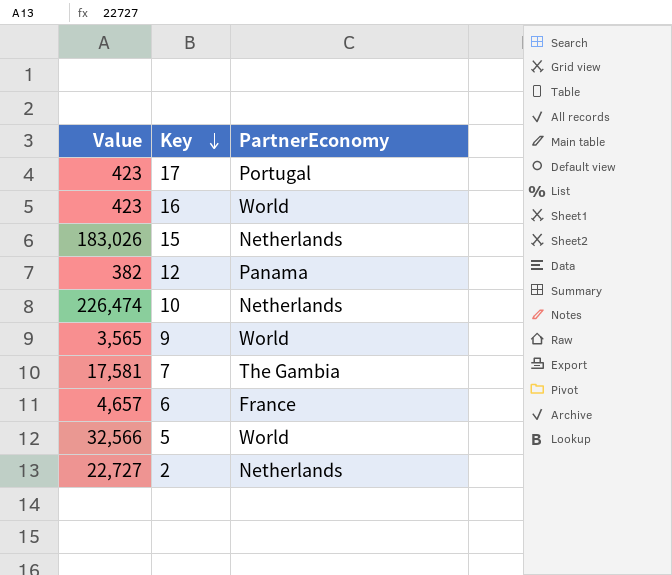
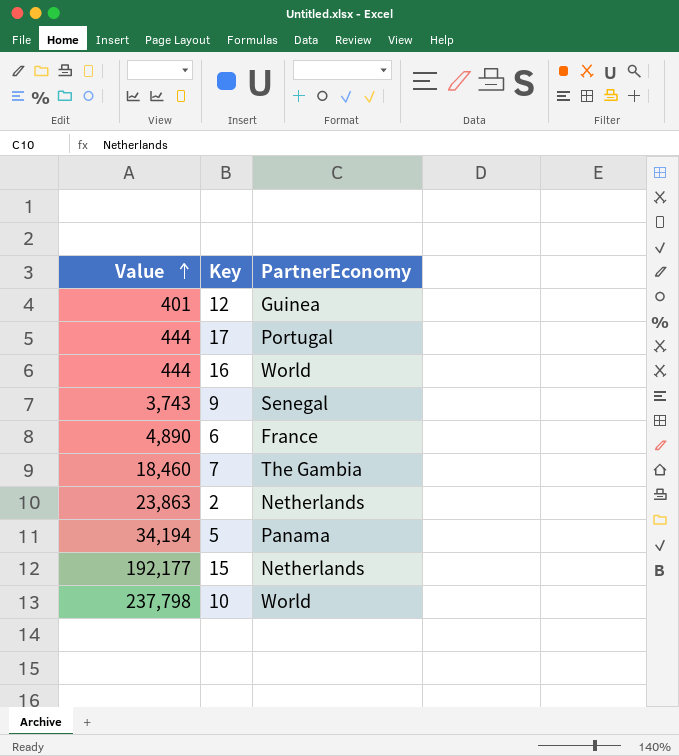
row order: Key descending -> Value ascending
12 | Value: 382 -> 401
12 | PartnerEconomy: Panama -> Guinea
17 | Value: 423 -> 444
16 | Value: 423 -> 444
9 | Value: 3,565 -> 3,743
9 | PartnerEconomy: World -> Senegal
6 | Value: 4,657 -> 4,890
7 | Value: 17,581 -> 18,460
2 | Value: 22,727 -> 23,863
5 | Value: 32,566 -> 34,194
5 | PartnerEconomy: World -> Panama
15 | Value: 183,026 -> 192,177
10 | Value: 226,474 -> 237,798
10 | PartnerEconomy: Netherlands -> World

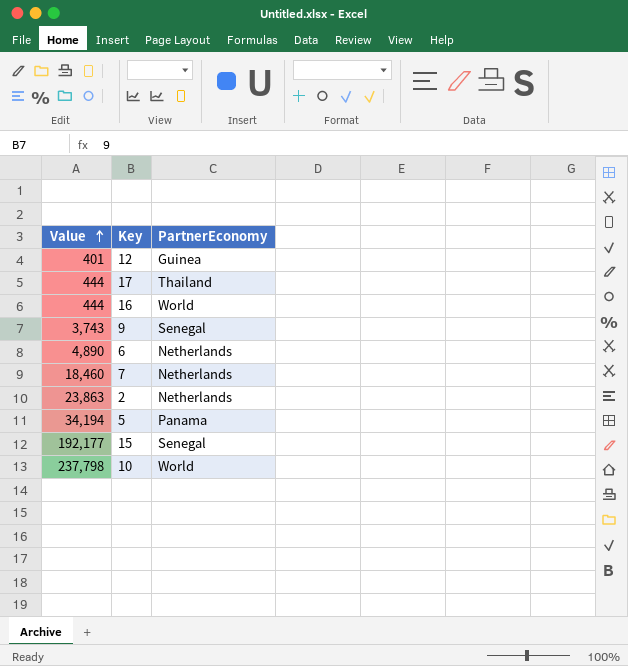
17 | PartnerEconomy: Portugal -> Thailand
6 | PartnerEconomy: France -> Netherlands
7 | PartnerEconomy: The Gambia -> Netherlands
15 | PartnerEconomy: Netherlands -> Senegal

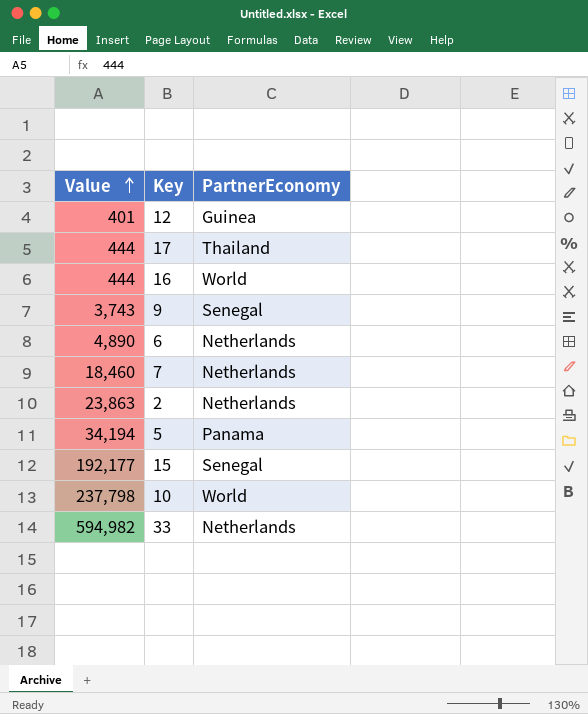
row 33: none -> 594,982 | Netherlands

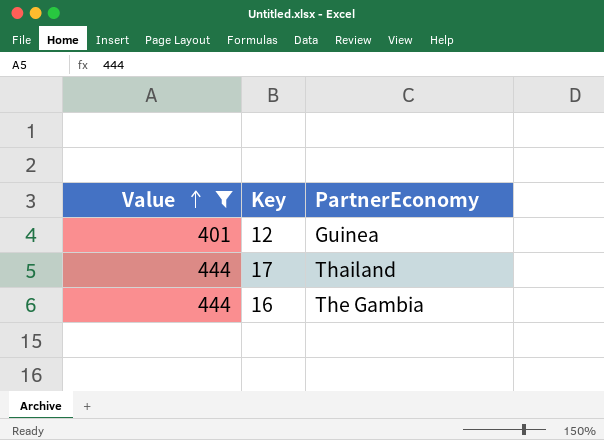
filter: none -> Value <= 444
16 | PartnerEconomy: World -> The Gambia

